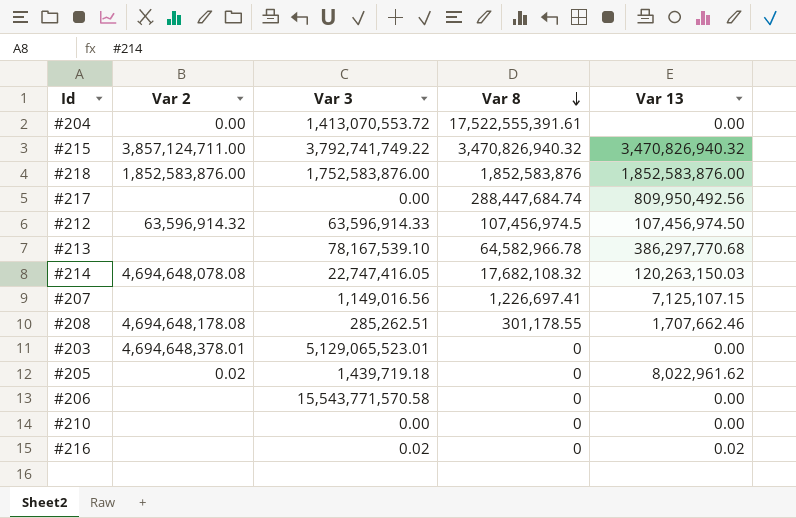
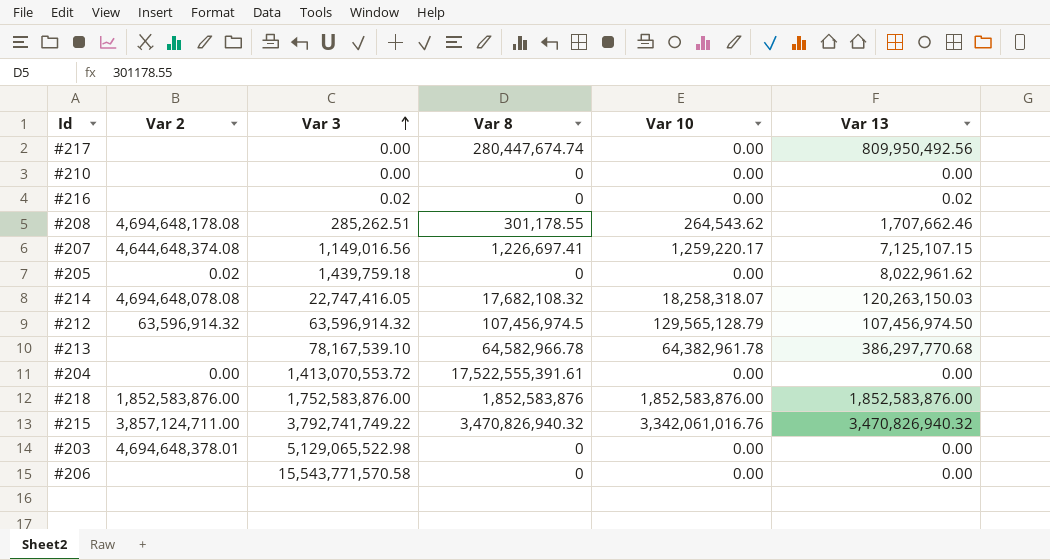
row order: Var 8 descending -> Var 3 ascending
column Var 10 | position: none -> 5
#217 | Var 8: 288,447,684.74 -> 280,447,674.74
#207 | Var 2: none -> 4,644,648,374.08
#205 | Var 3: 1,439,719.18 -> 1,439,759.18
#212 | Var 3: 63,596,914.33 -> 63,596,914.32
#203 | Var 3: 5,129,065,523.01 -> 5,129,065,522.98

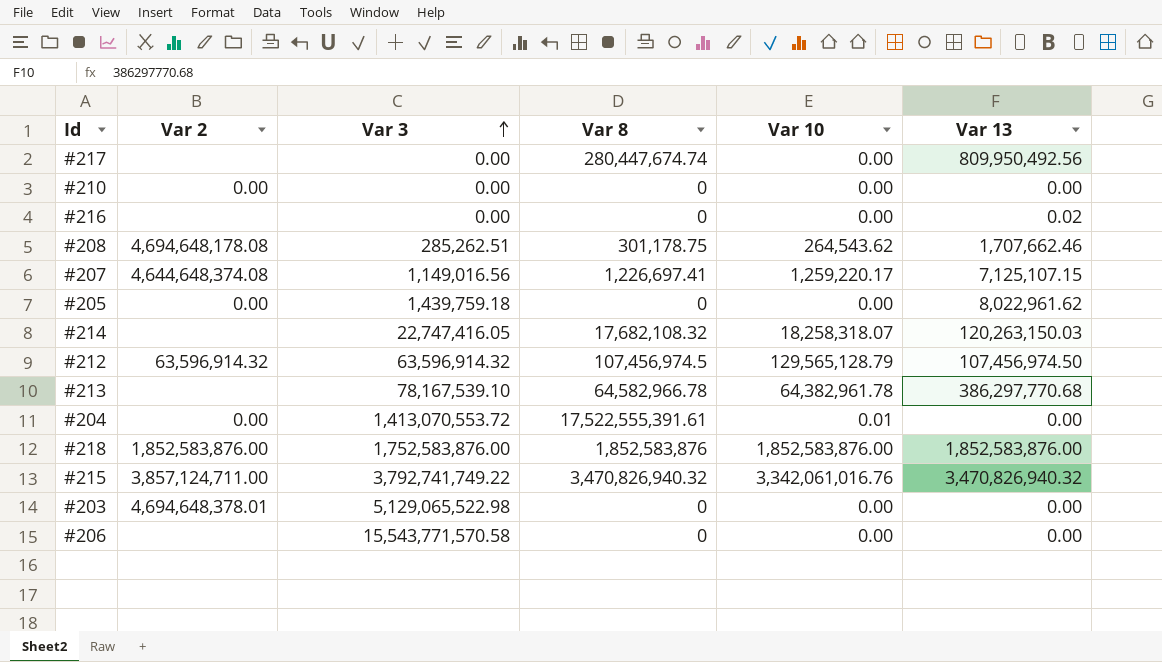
#210 | Var 2: none -> 0.00
#216 | Var 3: 0.02 -> 0.00
#208 | Var 8: 301,178.55 -> 301,178.75
#205 | Var 2: 0.02 -> 0.00
#214 | Var 2: 4,694,648,078.08 -> none
#204 | Var 10: 0.00 -> 0.01

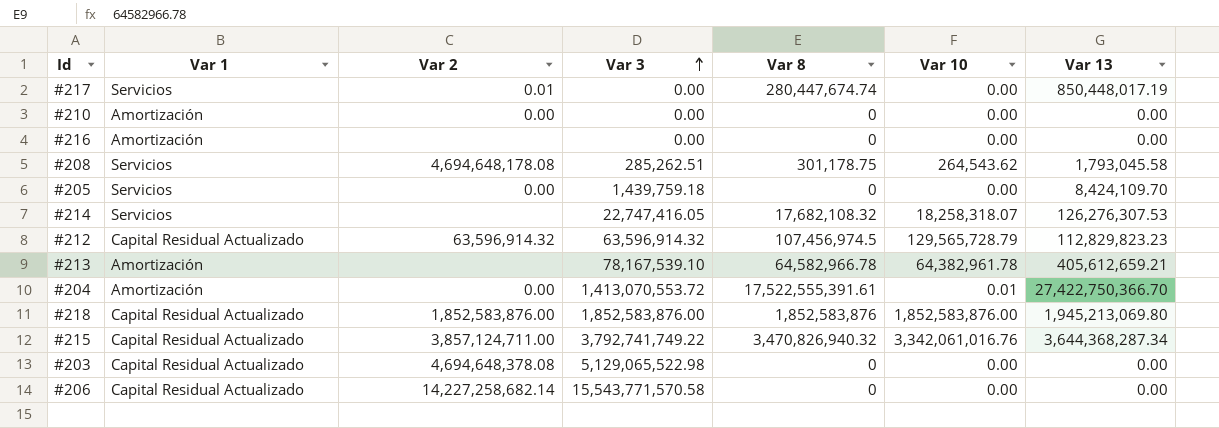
column Var 1 | position: none -> 2
row #207: 4,644,648,374.08 | 1,149,016.56 | 1,226,697.41 | 1,259,220.17 | 7,125,107.15 -> none
#217 | Var 2: none -> 0.01
#217 | Var 13: 809,950,492.56 -> 850,448,017.19
#216 | Var 13: 0.02 -> 0.00
#208 | Var 13: 1,707,662.46 -> 1,793,045.58
#205 | Var 13: 8,022,961.62 -> 8,424,109.70
#214 | Var 13: 120,263,150.03 -> 126,276,307.53
#212 | Var 10: 129,565,128.79 -> 129,565,728.79
#212 | Var 13: 107,456,974.50 -> 112,829,823.23
#213 | Var 13: 386,297,770.68 -> 405,612,659.21
#204 | Var 13: 0.00 -> 27,422,750,366.70
#218 | Var 3: 1,752,583,876.00 -> 1,852,583,876.00
#218 | Var 13: 1,852,583,876.00 -> 1,945,213,069.80
#215 | Var 13: 3,470,826,940.32 -> 3,644,368,287.34
#203 | Var 2: 4,694,648,378.01 -> 4,694,648,378.08
#206 | Var 2: none -> 14,227,258,682.14

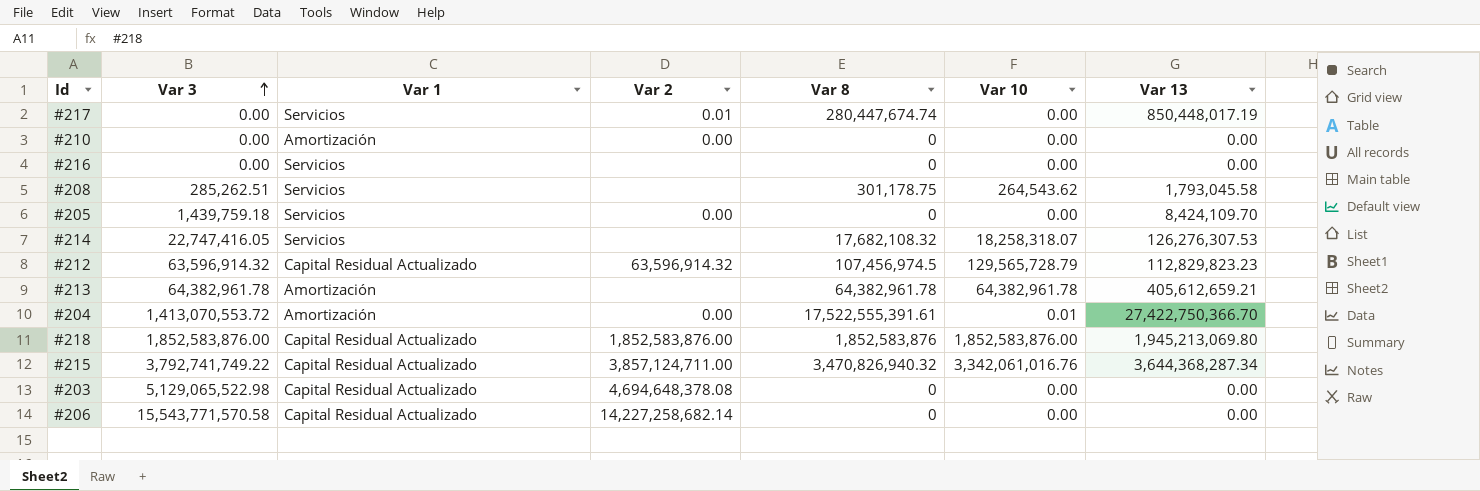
column Var 3 | position: 4 -> 2
#216 | Var 1: Amortización -> Servicios
#208 | Var 2: 4,694,648,178.08 -> none
#213 | Var 3: 78,167,539.10 -> 64,382,961.78
#213 | Var 8: 64,582,966.78 -> 64,382,961.78

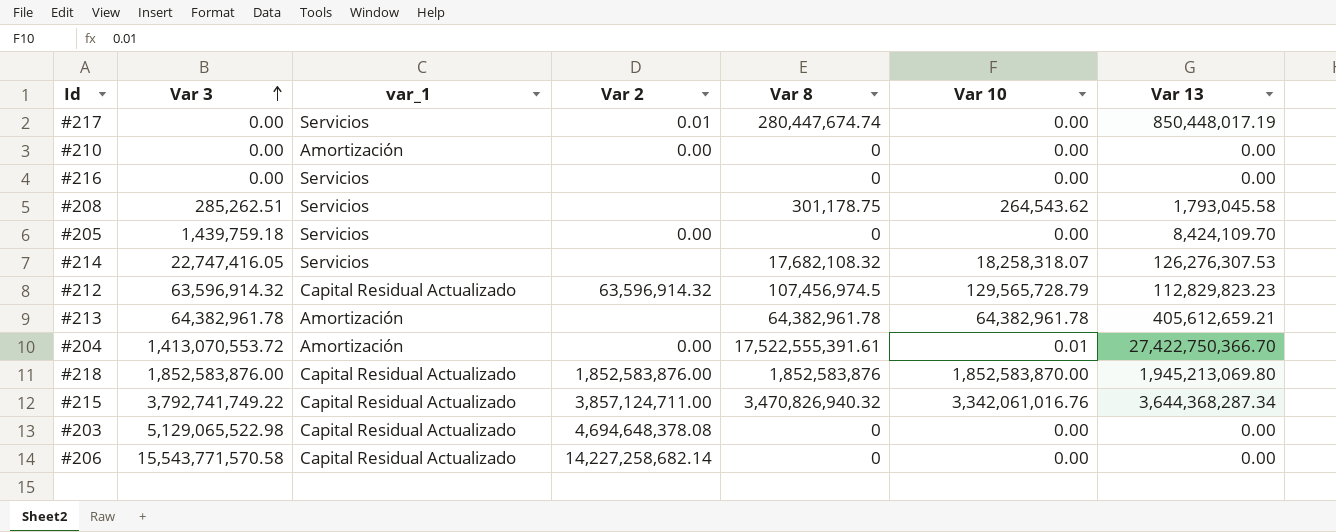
column name: Var 1 -> var_1
#218 | Var 10: 1,852,583,876.00 -> 1,852,583,870.00

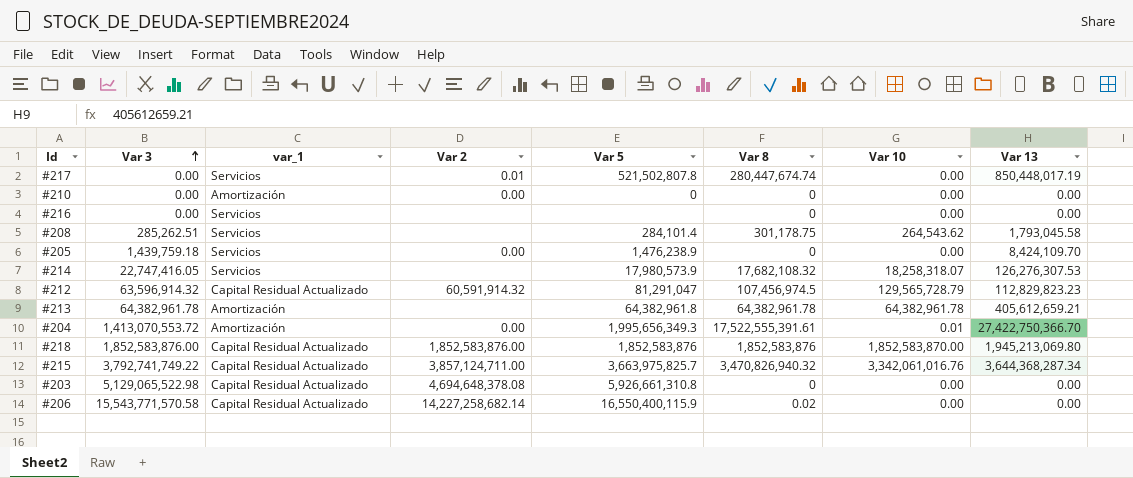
column Var 5 | position: none -> 5
#212 | Var 2: 63,596,914.32 -> 60,591,914.32
#206 | Var 8: 0 -> 0.02

